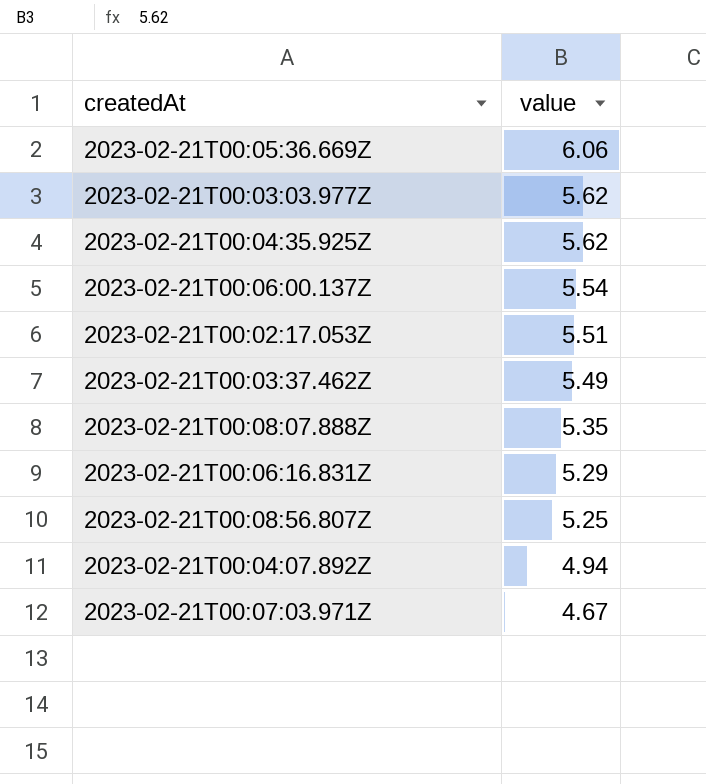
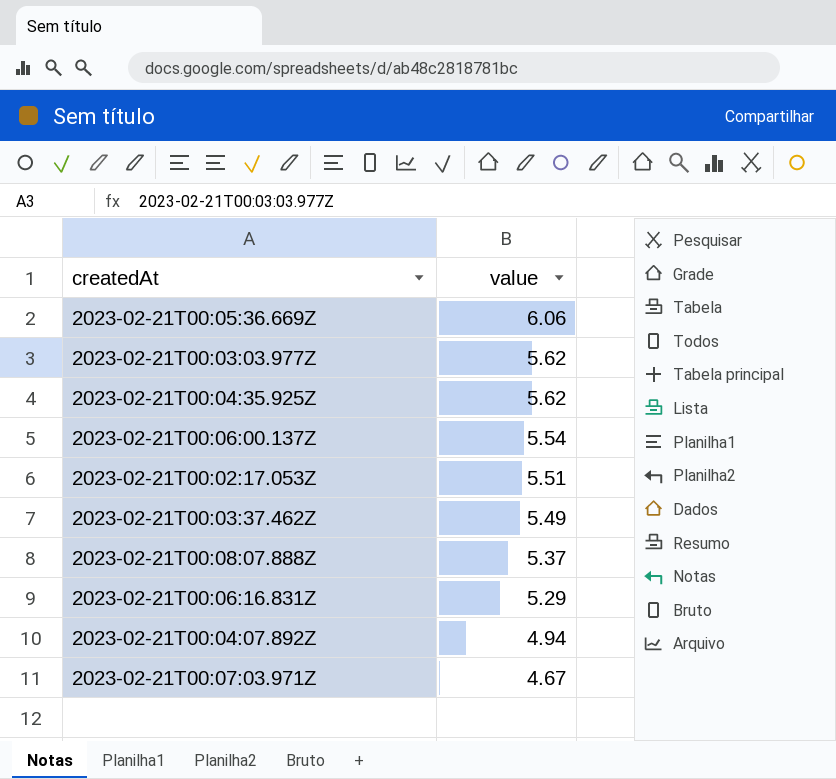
row 2023-02-21T00:08:56.807Z: 5.25 -> none
2023-02-21T00:08:07.888Z | value: 5.35 -> 5.37

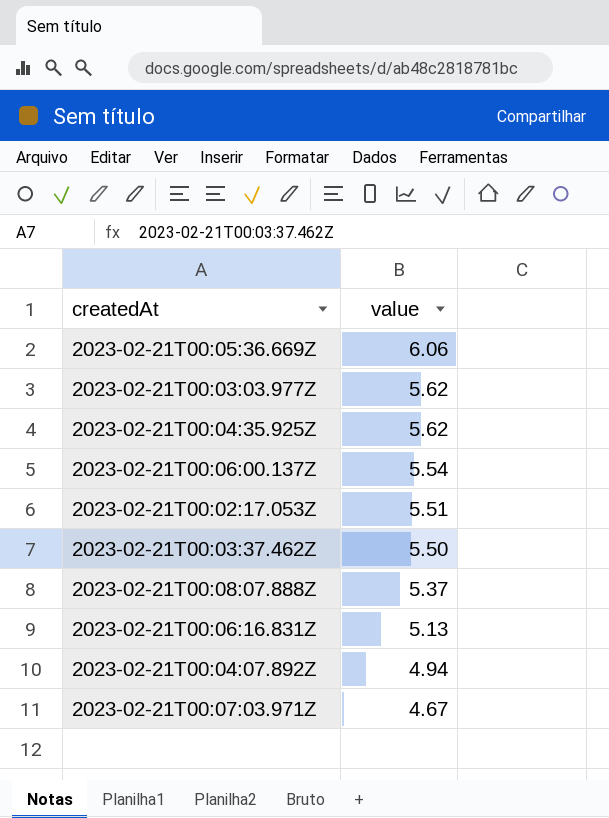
2023-02-21T00:03:37.462Z | value: 5.49 -> 5.50
2023-02-21T00:06:16.831Z | value: 5.29 -> 5.13

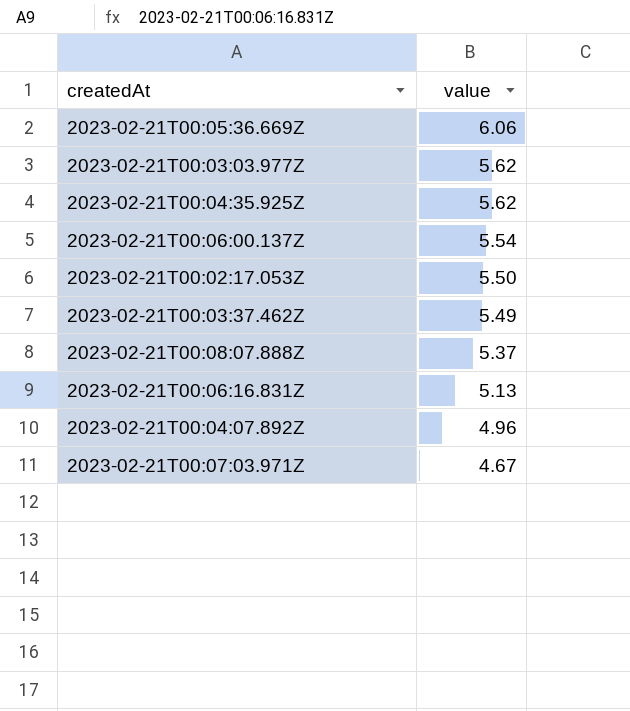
2023-02-21T00:02:17.053Z | value: 5.51 -> 5.50
2023-02-21T00:03:37.462Z | value: 5.50 -> 5.49
2023-02-21T00:04:07.892Z | value: 4.94 -> 4.96

